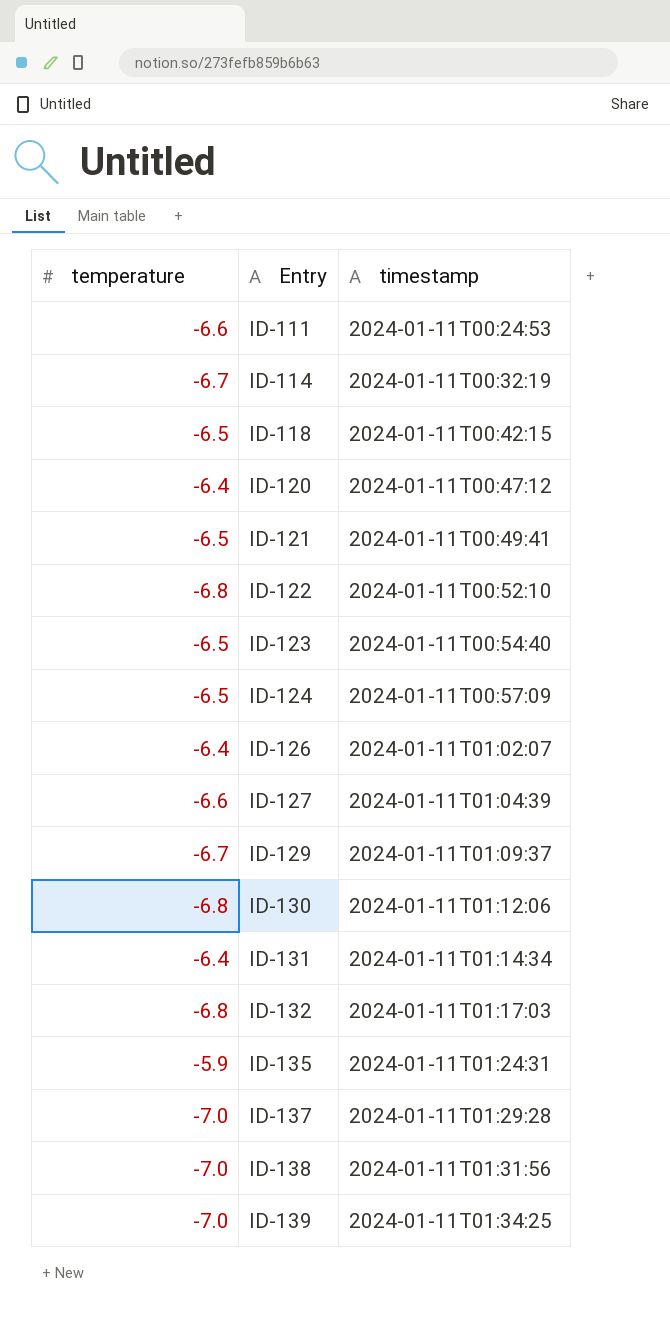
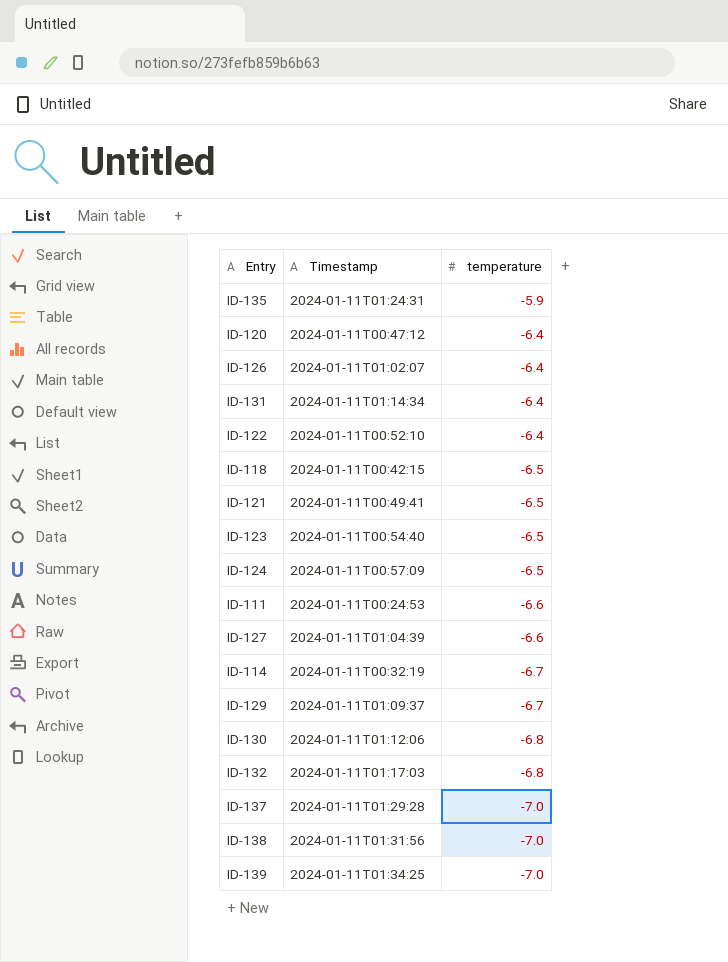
row order: Entry ascending -> temperature descending
column name: timestamp -> Timestamp
column temperature | position: 1 -> 3
ID-122 | temperature: -6.8 -> -6.4

